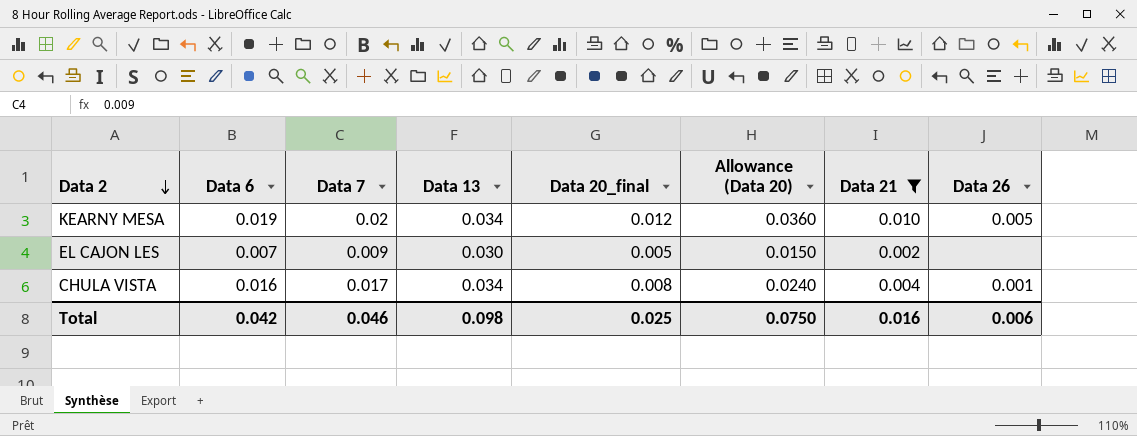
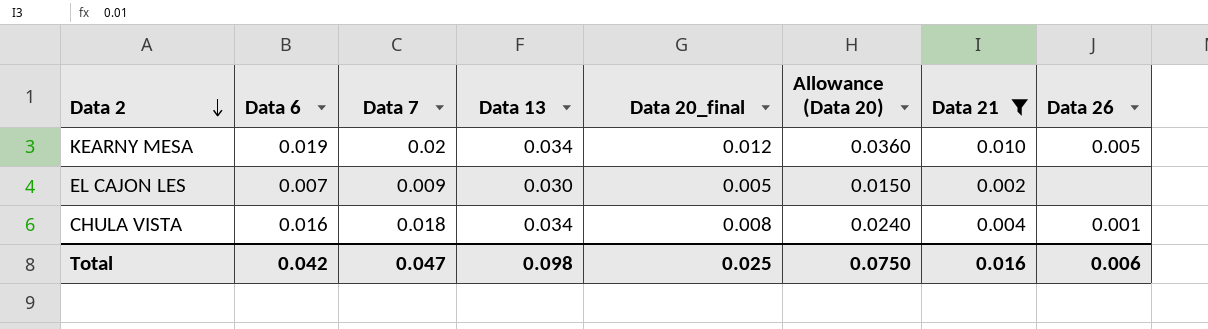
CHULA VISTA | Data 7: 0.017 -> 0.018
Total | Data 7: 0.046 -> 0.047

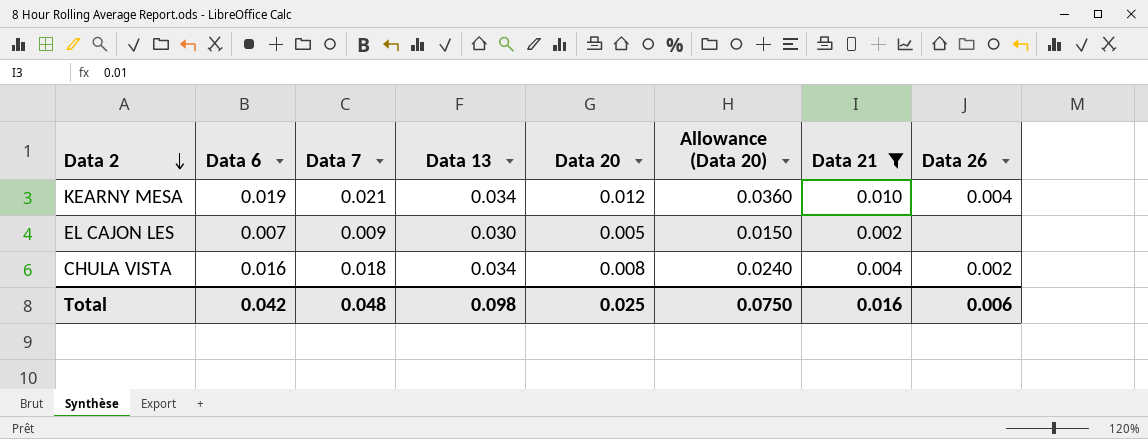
column name: Data 20_final -> Data 20
KEARNY MESA | Data 7: 0.02 -> 0.021
KEARNY MESA | Data 26: 0.005 -> 0.004
CHULA VISTA | Data 26: 0.001 -> 0.002
Total | Data 7: 0.047 -> 0.048

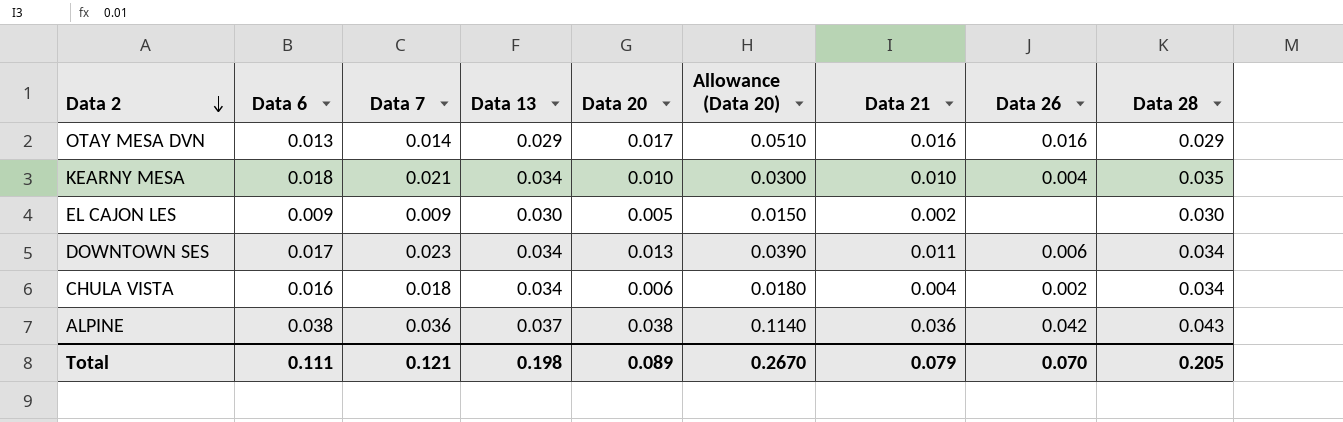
filter: Data 21 <= 0.010 -> none
column Data 28 | position: none -> 9
KEARNY MESA | Data 6: 0.019 -> 0.018
KEARNY MESA | Data 20: 0.012 -> 0.010
KEARNY MESA | Allowance (Data 20): 0.0360 -> 0.0300
EL CAJON LES | Data 6: 0.007 -> 0.009
CHULA VISTA | Data 20: 0.008 -> 0.006
CHULA VISTA | Allowance (Data 20): 0.0240 -> 0.0180
Total | Data 6: 0.042 -> 0.111
Total | Data 7: 0.048 -> 0.121
Total | Data 13: 0.098 -> 0.198
Total | Data 20: 0.025 -> 0.089
Total | Allowance (Data 20): 0.0750 -> 0.2670
Total | Data 21: 0.016 -> 0.079
Total | Data 26: 0.006 -> 0.070

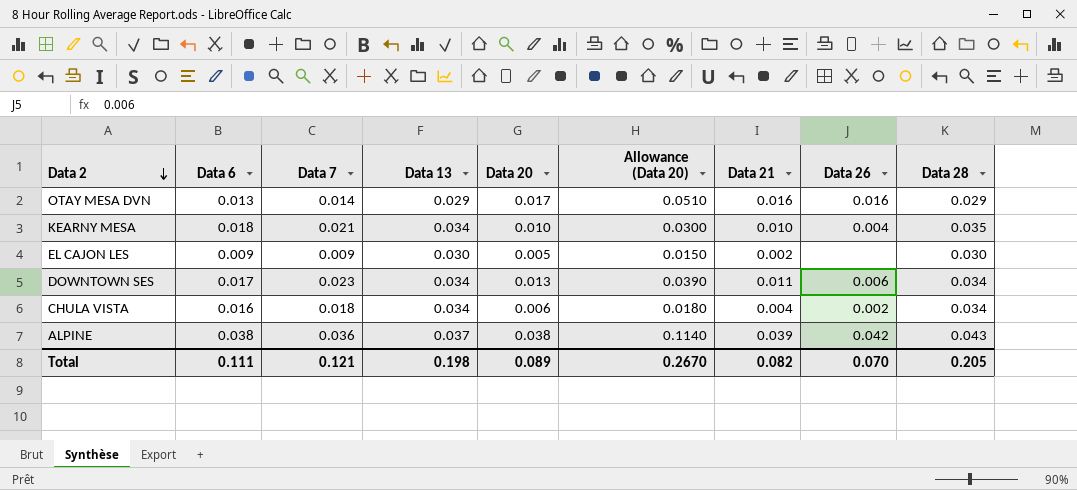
ALPINE | Data 21: 0.036 -> 0.039
Total | Data 21: 0.079 -> 0.082

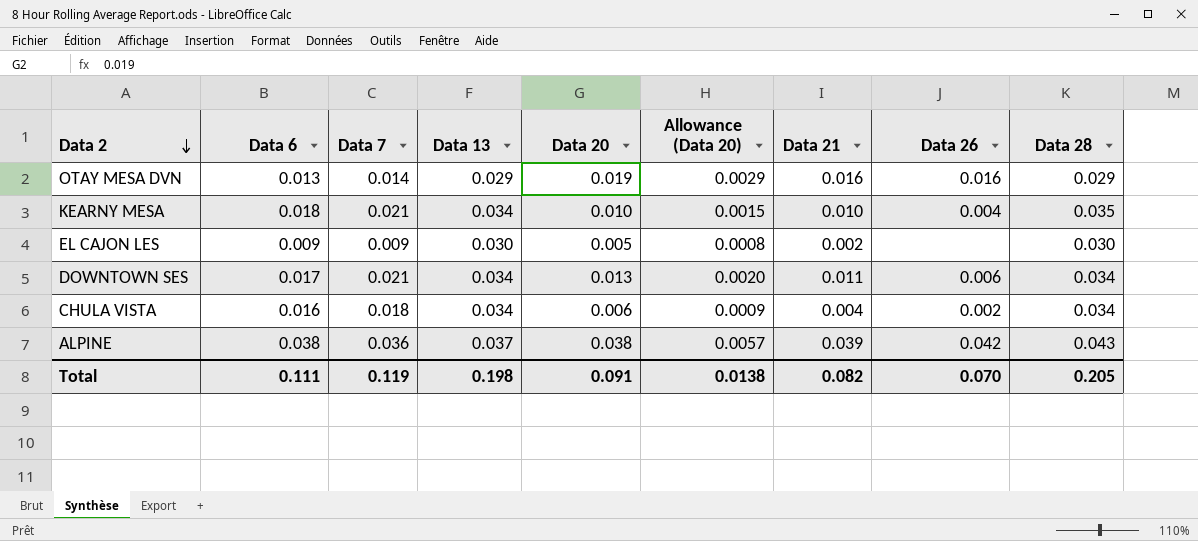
column Allowance (Data 20) | formula: [Data 20] * 3 -> [Data 20] * 0.15
OTAY MESA DVN | Data 20: 0.017 -> 0.019
DOWNTOWN SES | Data 7: 0.023 -> 0.021
Total | Data 7: 0.121 -> 0.119
Total | Data 20: 0.089 -> 0.091
Total | Allowance (Data 20): 0.2670 -> 0.0138

